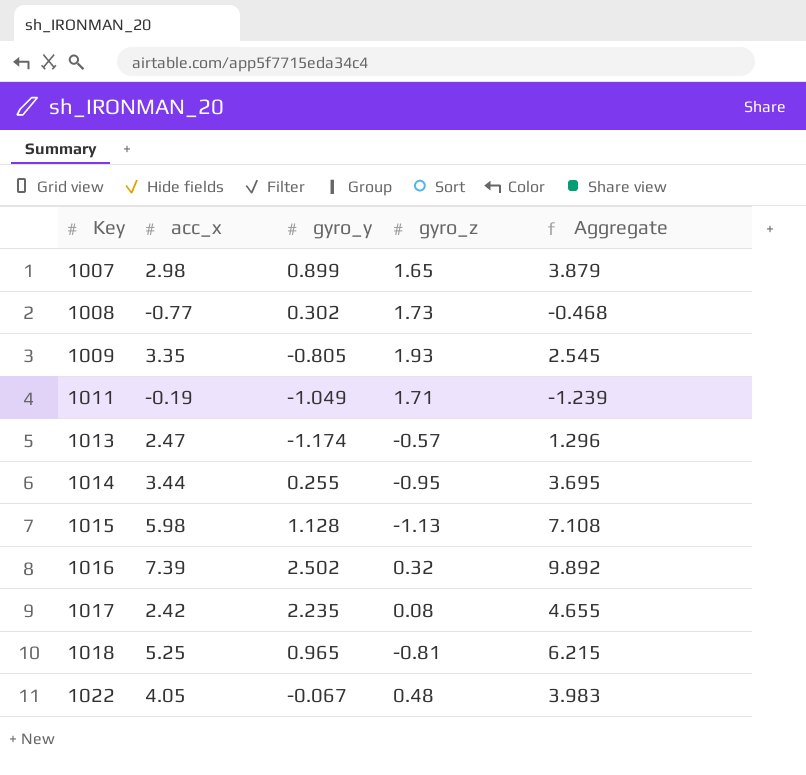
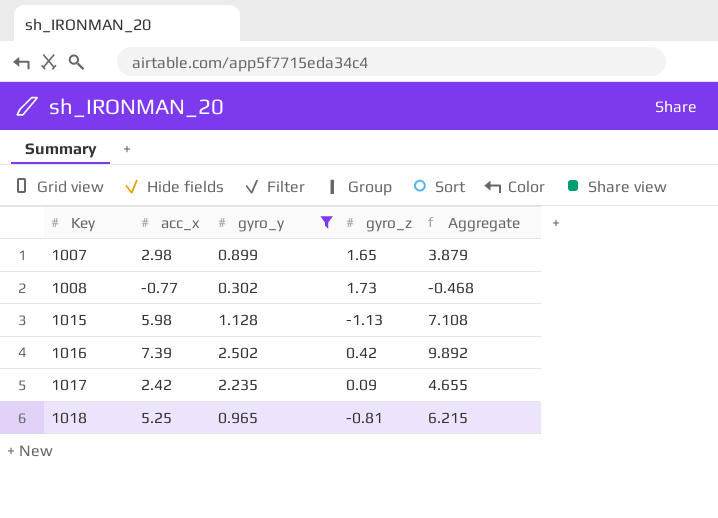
filter: none -> gyro_y >= 0.302
1016 | gyro_z: 0.32 -> 0.42
1017 | gyro_z: 0.08 -> 0.09

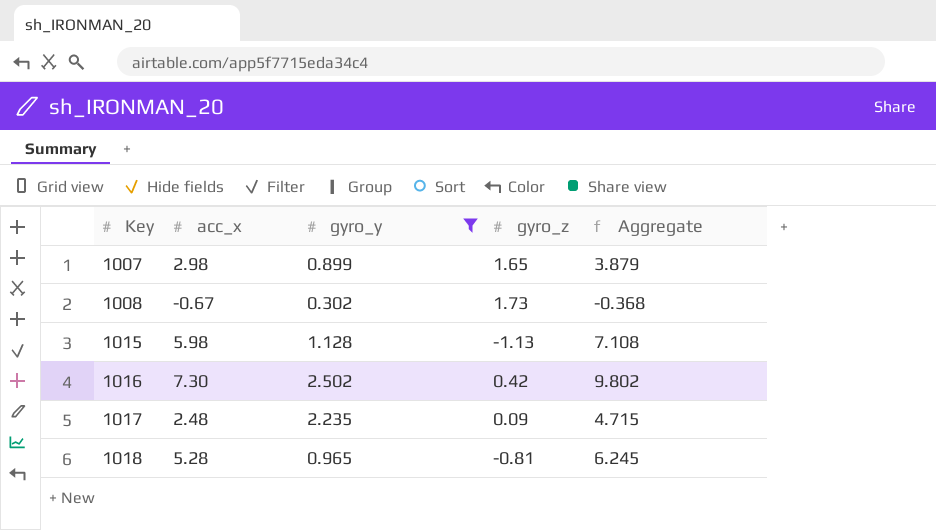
1008 | acc_x: -0.77 -> -0.67
1008 | Aggregate: -0.468 -> -0.368
1016 | acc_x: 7.39 -> 7.30
1016 | Aggregate: 9.892 -> 9.802
1017 | acc_x: 2.42 -> 2.48
1017 | Aggregate: 4.655 -> 4.715
1018 | acc_x: 5.25 -> 5.28
1018 | Aggregate: 6.215 -> 6.245

